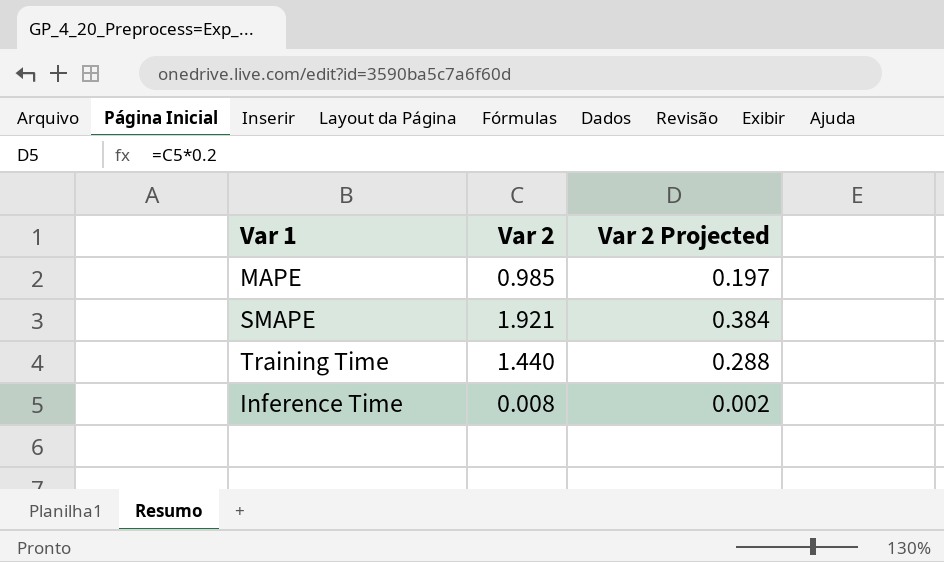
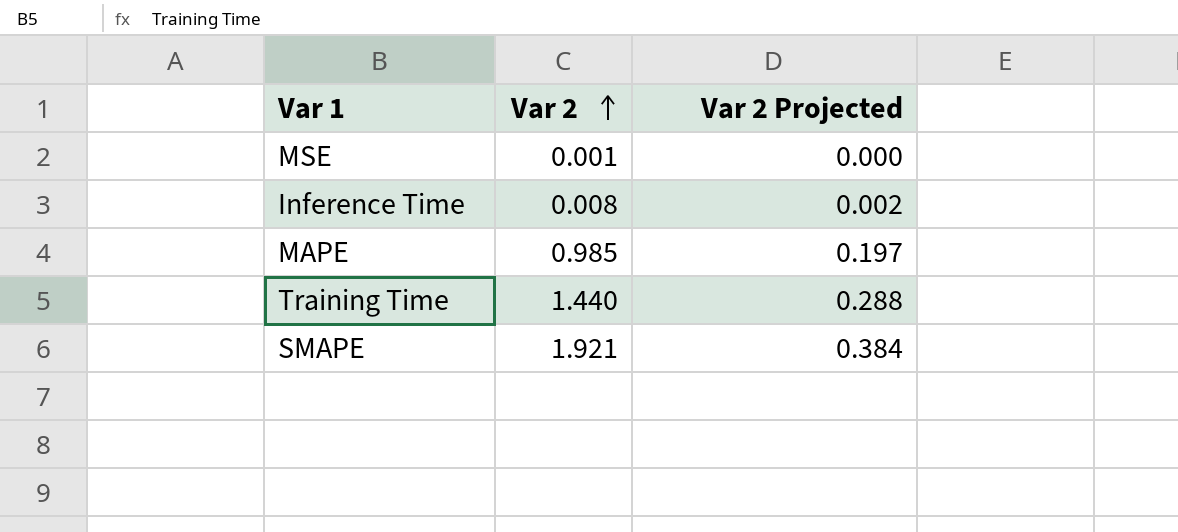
row order: none -> Var 2 ascending
row MSE: none -> 0.001 | 0.000

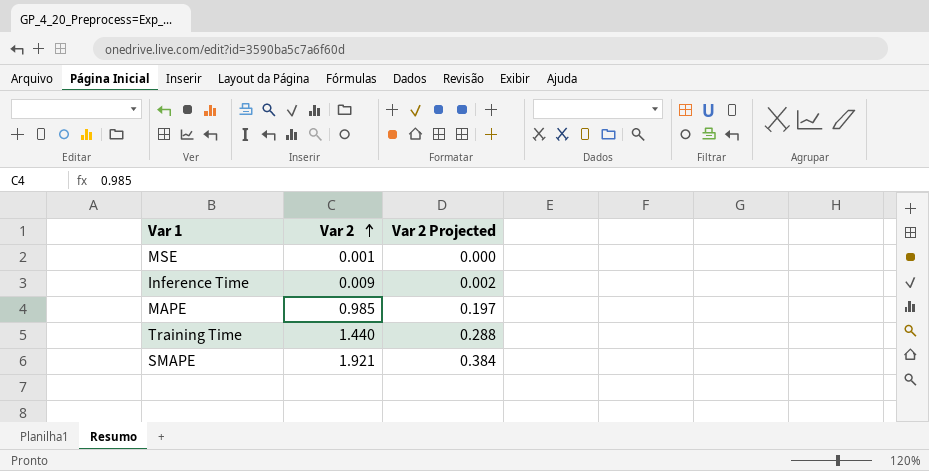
Inference Time | Var 2: 0.008 -> 0.009

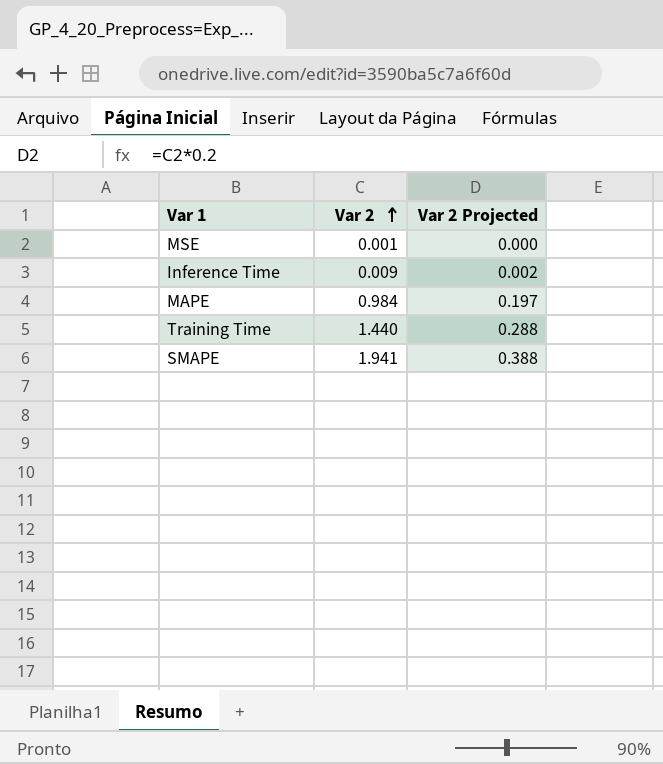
MAPE | Var 2: 0.985 -> 0.984
SMAPE | Var 2: 1.921 -> 1.941
SMAPE | Var 2 Projected: 0.384 -> 0.388

